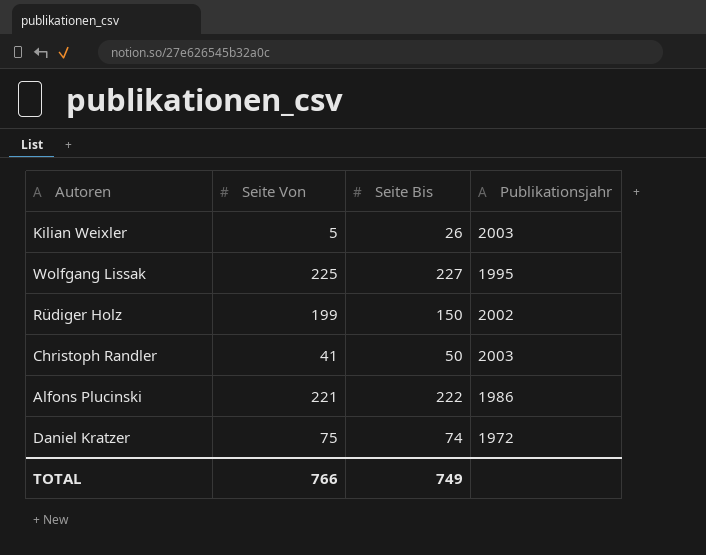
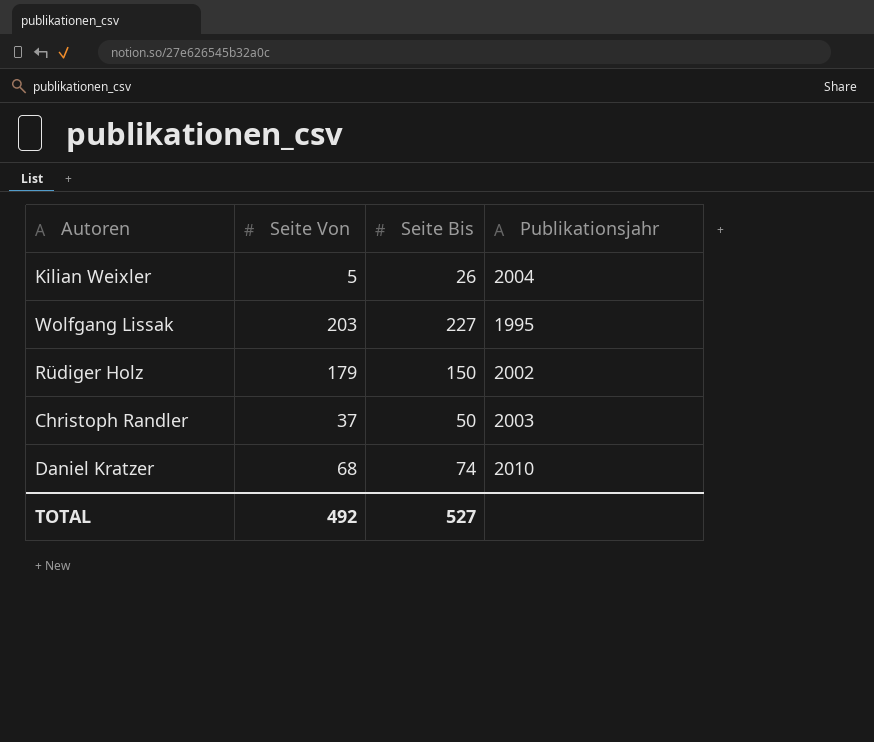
row Alfons Plucinski: 221 | 222 | 1986 -> none
Kilian Weixler | Publikationsjahr: 2003 -> 2004
Wolfgang Lissak | Seite Von: 225 -> 203
Rüdiger Holz | Seite Von: 199 -> 179
Christoph Randler | Seite Von: 41 -> 37
Daniel Kratzer | Seite Von: 75 -> 68
Daniel Kratzer | Publikationsjahr: 1972 -> 2010
TOTAL | Seite Von: 766 -> 492
TOTAL | Seite Bis: 749 -> 527

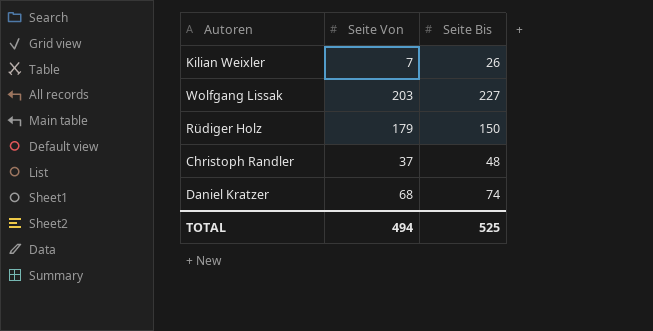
column Publikationsjahr | position: 4 -> none
Kilian Weixler | Seite Von: 5 -> 7
Christoph Randler | Seite Bis: 50 -> 48
TOTAL | Seite Von: 492 -> 494
TOTAL | Seite Bis: 527 -> 525

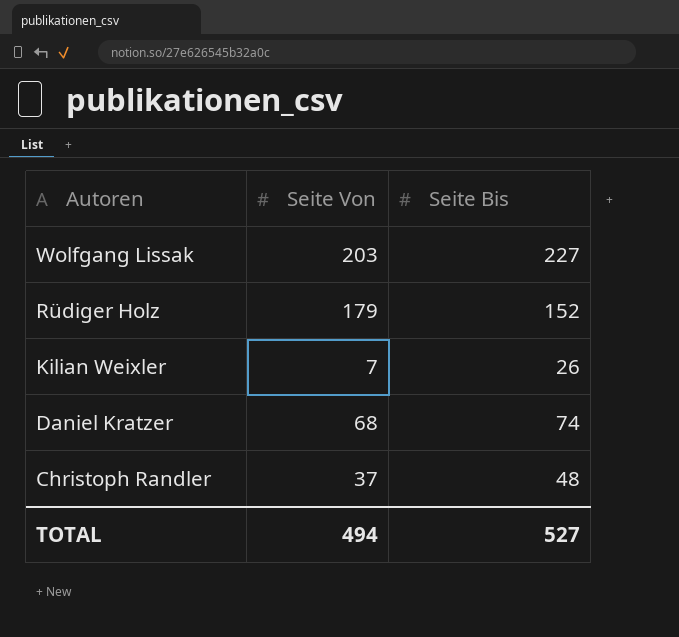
row order: none -> Autoren descending
Rüdiger Holz | Seite Bis: 150 -> 152
TOTAL | Seite Bis: 525 -> 527

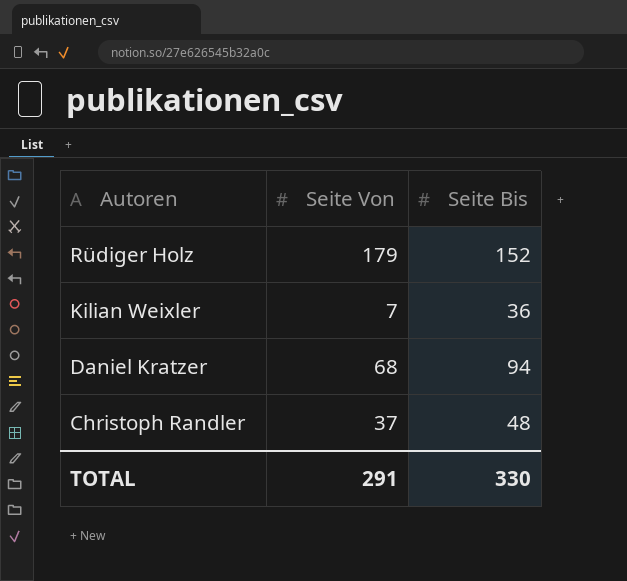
row Wolfgang Lissak: 203 | 227 -> none
Kilian Weixler | Seite Bis: 26 -> 36
Daniel Kratzer | Seite Bis: 74 -> 94
TOTAL | Seite Von: 494 -> 291
TOTAL | Seite Bis: 527 -> 330

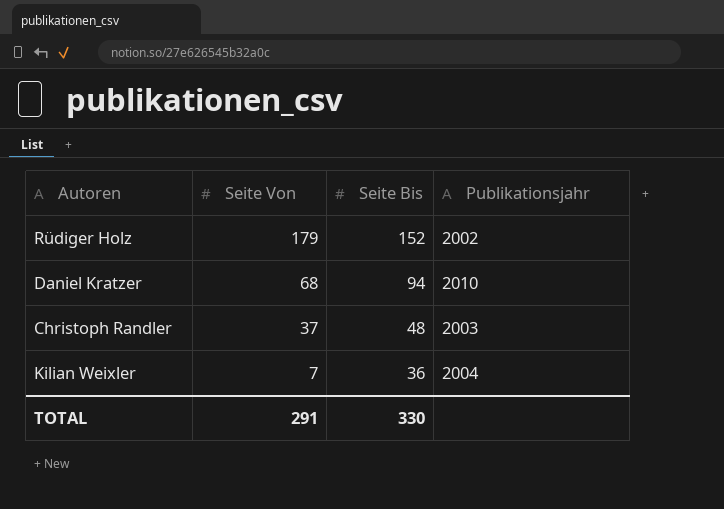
row order: Autoren descending -> Seite Von descending
column Publikationsjahr | position: none -> 4

